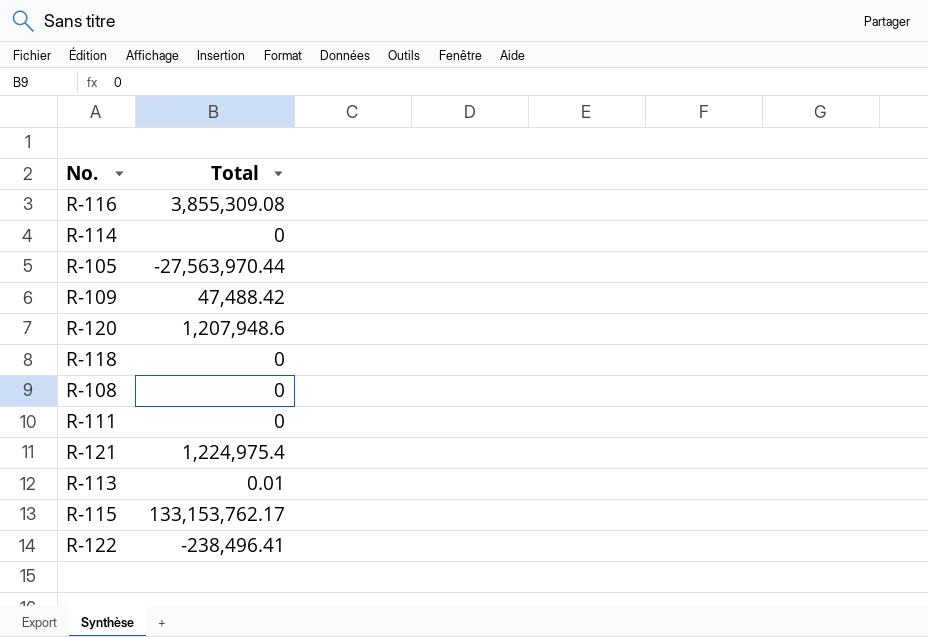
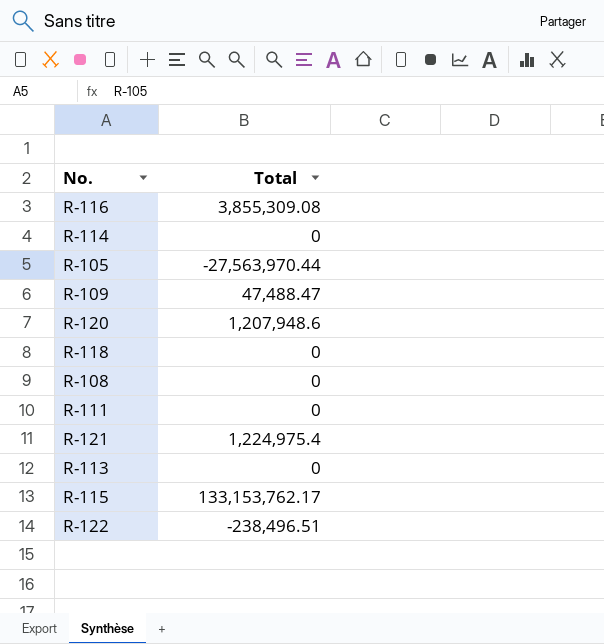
R-109 | Total: 47,488.42 -> 47,488.47
R-113 | Total: 0.01 -> 0
R-122 | Total: -238,496.41 -> -238,496.51

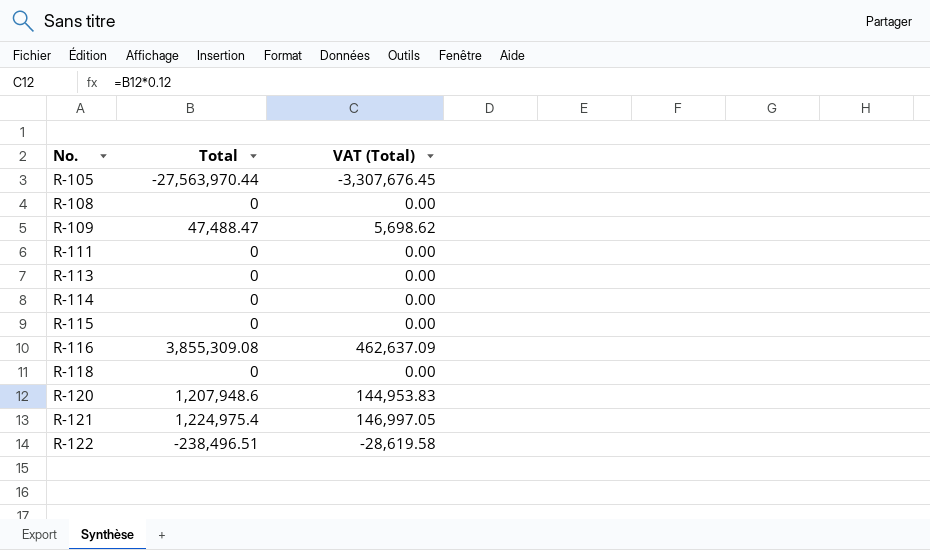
row order: none -> No. ascending
column VAT (Total) | formula: none -> [Total] * 0.12
R-115 | Total: 133,153,762.17 -> 0

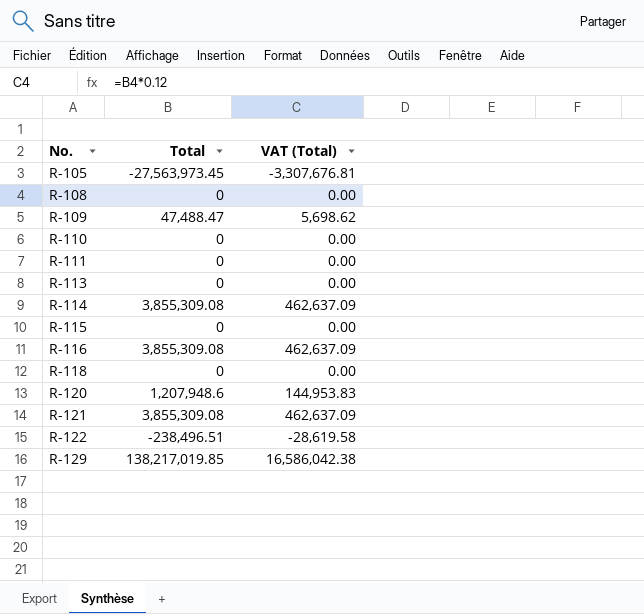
R-105 | Total: -27,563,970.44 -> -27,563,973.45
R-105 | VAT (Total): -3,307,676.45 -> -3,307,676.81
row R-110: none -> 0 | 0.00
R-114 | Total: 0 -> 3,855,309.08
R-114 | VAT (Total): 0.00 -> 462,637.09
R-121 | Total: 1,224,975.4 -> 3,855,309.08
R-121 | VAT (Total): 146,997.05 -> 462,637.09
row R-129: none -> 138,217,019.85 | 16,586,042.38

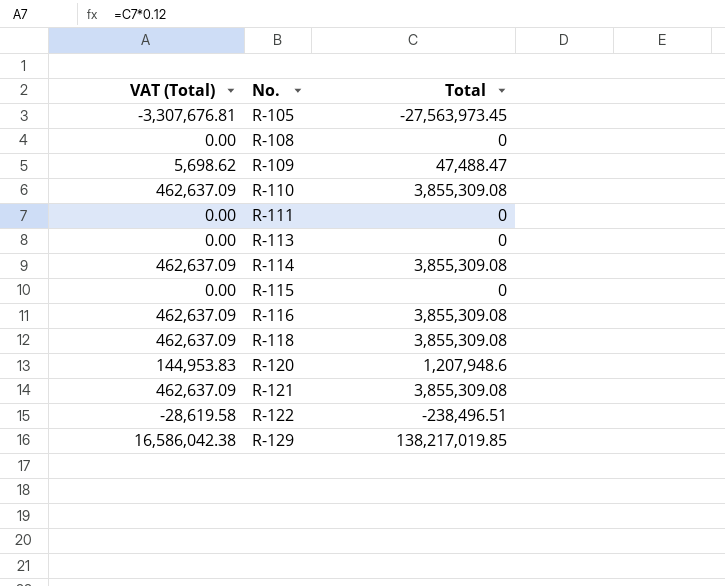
column VAT (Total) | position: 3 -> 1
R-110 | VAT (Total): 0.00 -> 462,637.09
R-110 | Total: 0 -> 3,855,309.08
R-118 | VAT (Total): 0.00 -> 462,637.09
R-118 | Total: 0 -> 3,855,309.08

